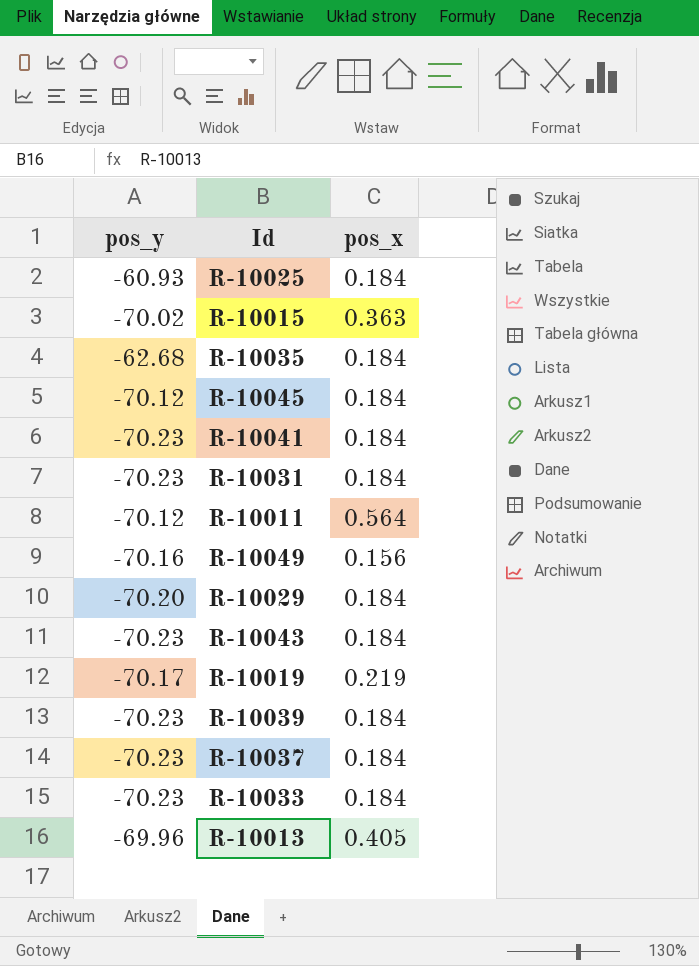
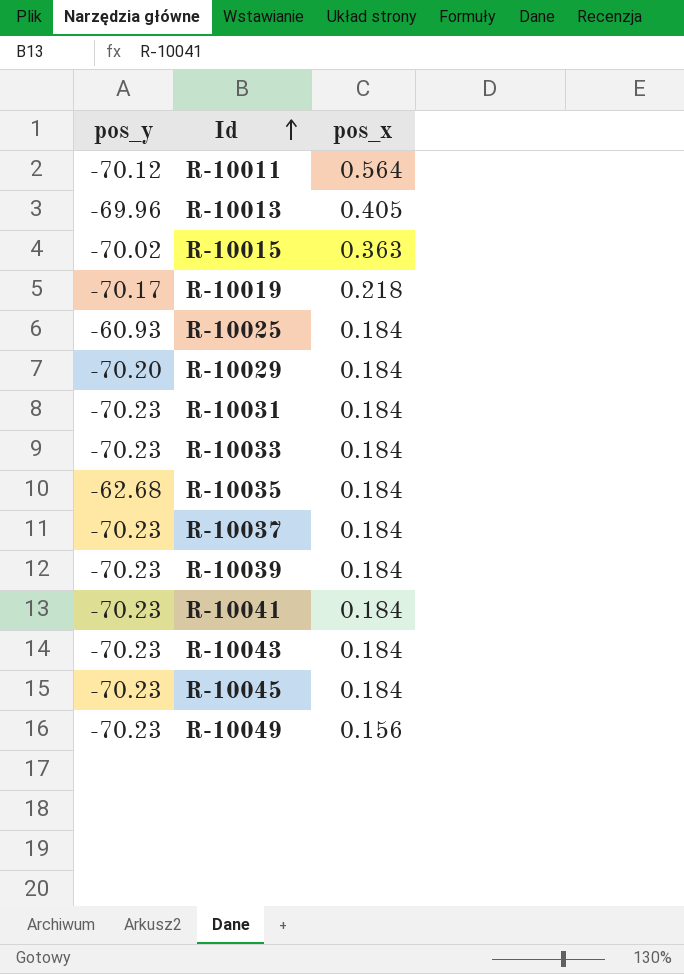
row order: none -> Id ascending
R-10019 | pos_x: 0.219 -> 0.218
R-10045 | pos_y: -70.12 -> -70.23
R-10049 | pos_y: -70.16 -> -70.23

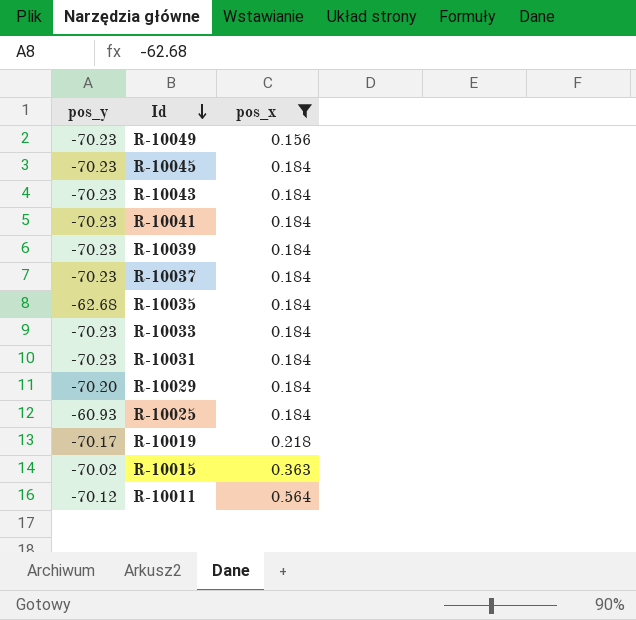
filter: none -> pos_x != 0.405
row order: Id ascending -> Id descending

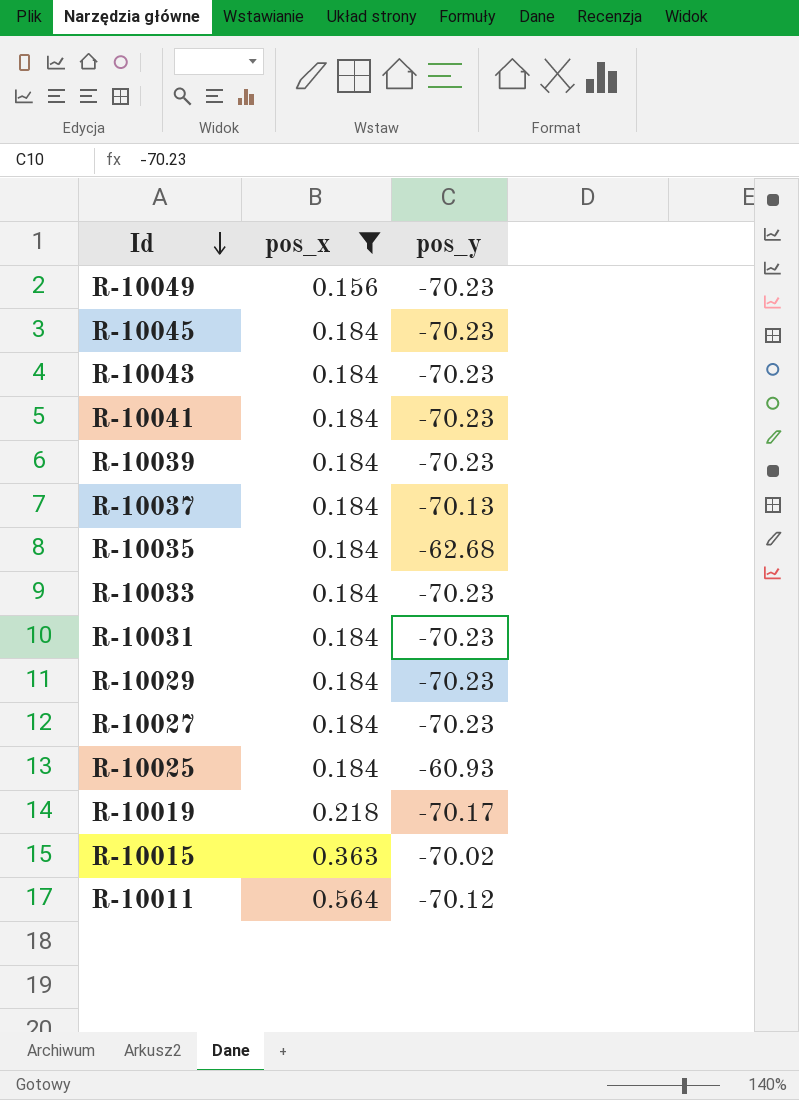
column pos_y | position: 1 -> 3
R-10037 | pos_y: -70.23 -> -70.13
R-10029 | pos_y: -70.20 -> -70.23
row R-10027: none -> 0.184 | -70.23

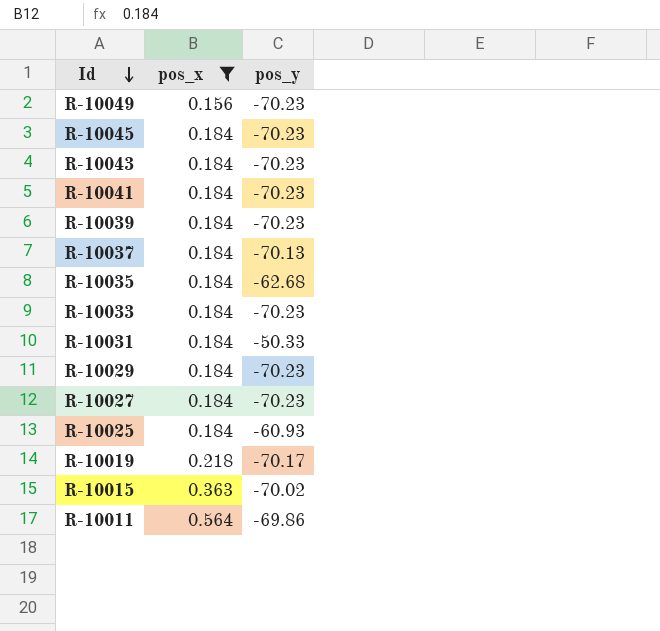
R-10031 | pos_y: -70.23 -> -50.33
R-10011 | pos_y: -70.12 -> -69.86

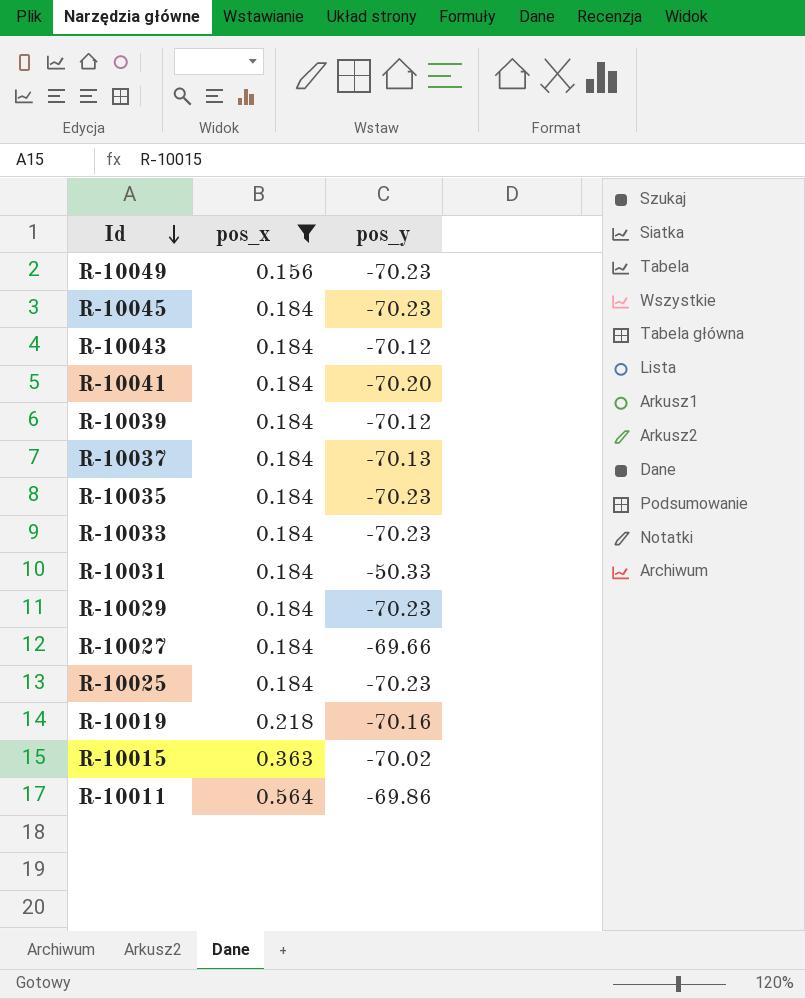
R-10043 | pos_y: -70.23 -> -70.12
R-10041 | pos_y: -70.23 -> -70.20
R-10039 | pos_y: -70.23 -> -70.12
R-10035 | pos_y: -62.68 -> -70.23
R-10027 | pos_y: -70.23 -> -69.66
R-10025 | pos_y: -60.93 -> -70.23
R-10019 | pos_y: -70.17 -> -70.16

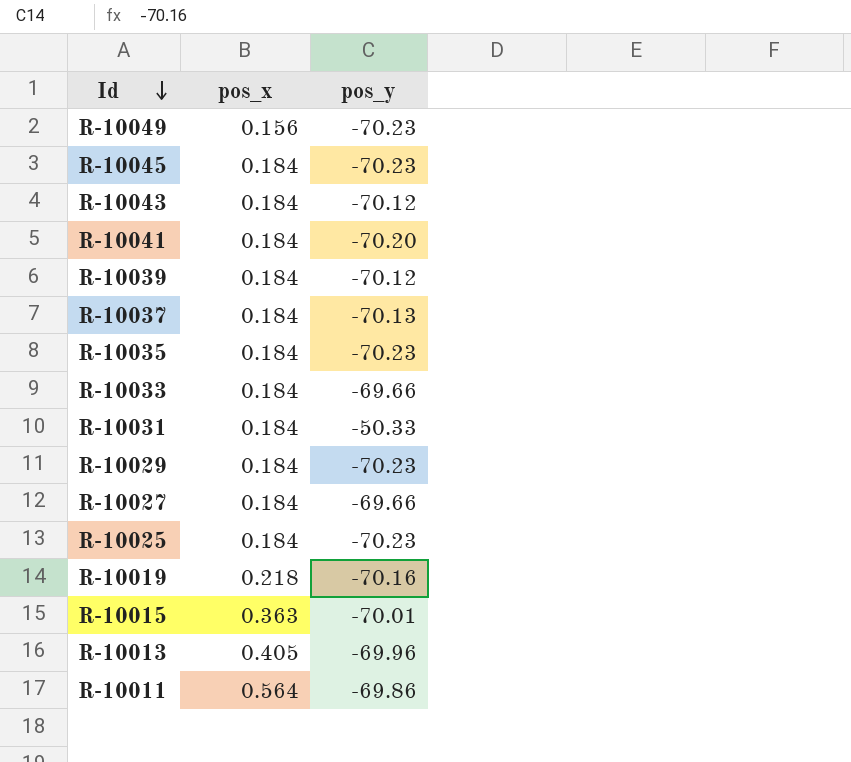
filter: pos_x != 0.405 -> none
R-10033 | pos_y: -70.23 -> -69.66
R-10015 | pos_y: -70.02 -> -70.01

